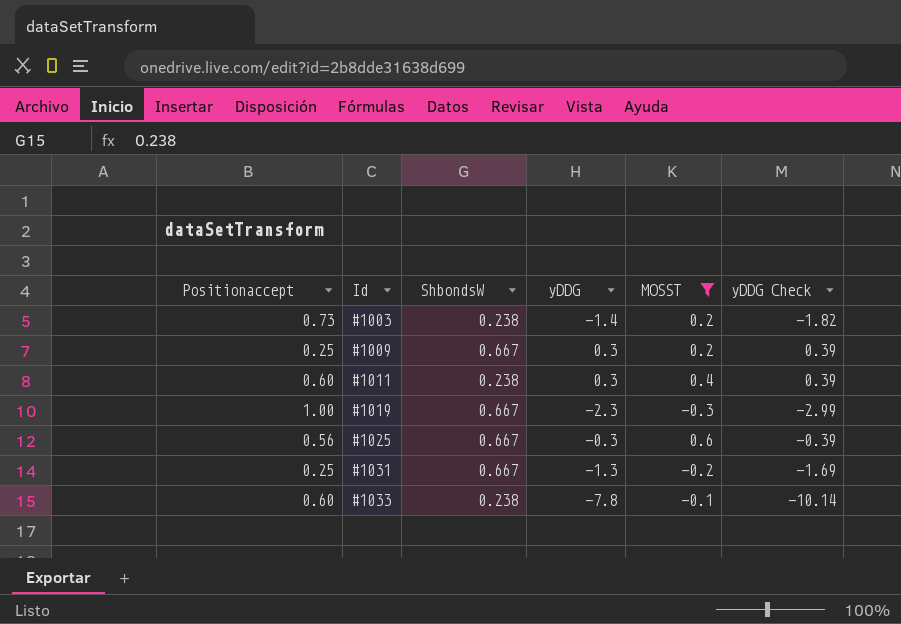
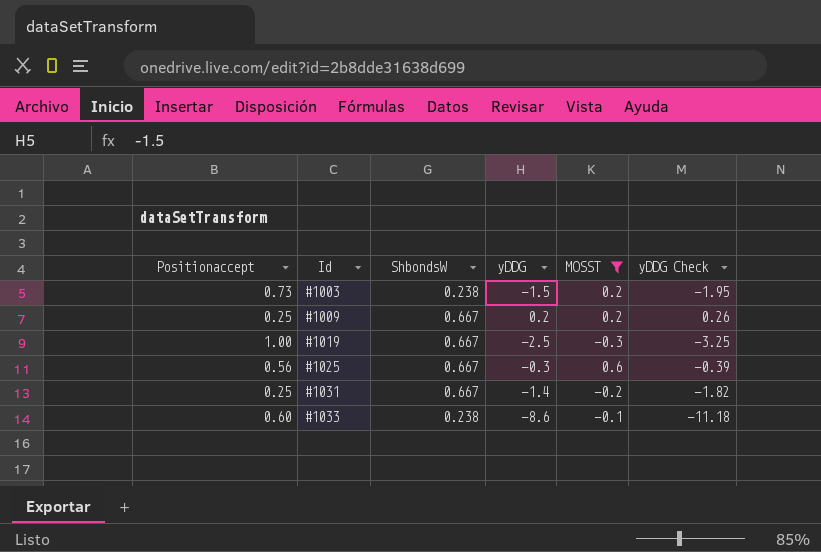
row #1011: 0.60 | 0.238 | 0.3 | 0.4 | 0.39 -> none
#1003 | yDDG: -1.4 -> -1.5
#1003 | yDDG Check: -1.82 -> -1.95
#1009 | yDDG: 0.3 -> 0.2
#1009 | yDDG Check: 0.39 -> 0.26
#1019 | yDDG: -2.3 -> -2.5
#1019 | yDDG Check: -2.99 -> -3.25
#1031 | yDDG: -1.3 -> -1.4
#1031 | yDDG Check: -1.69 -> -1.82
#1033 | yDDG: -7.8 -> -8.6
#1033 | yDDG Check: -10.14 -> -11.18

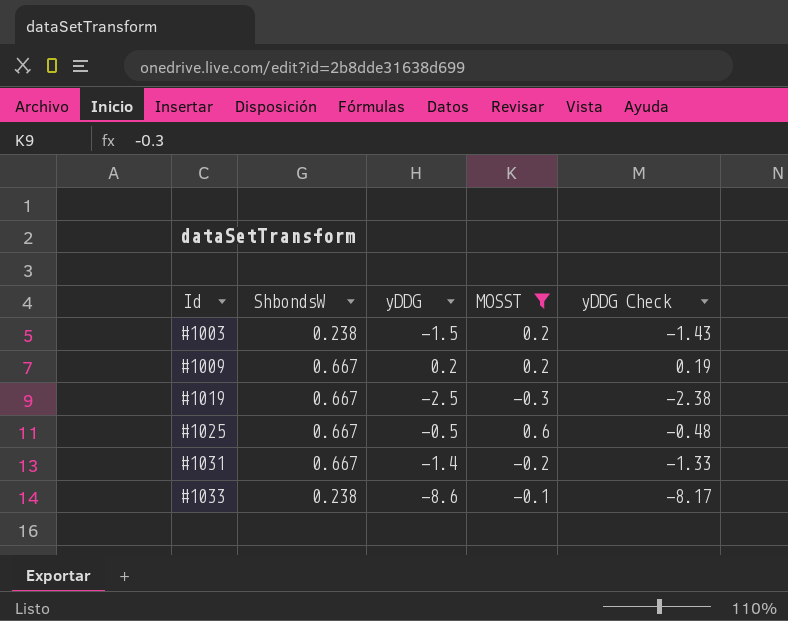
column Positionaccept | position: 1 -> none
column yDDG Check | formula: [yDDG] * 1.3 -> [yDDG] * 0.95
#1025 | yDDG: -0.3 -> -0.5

